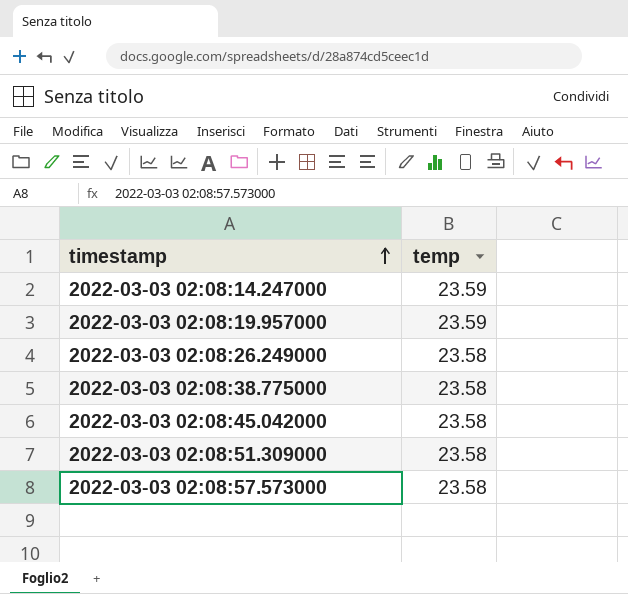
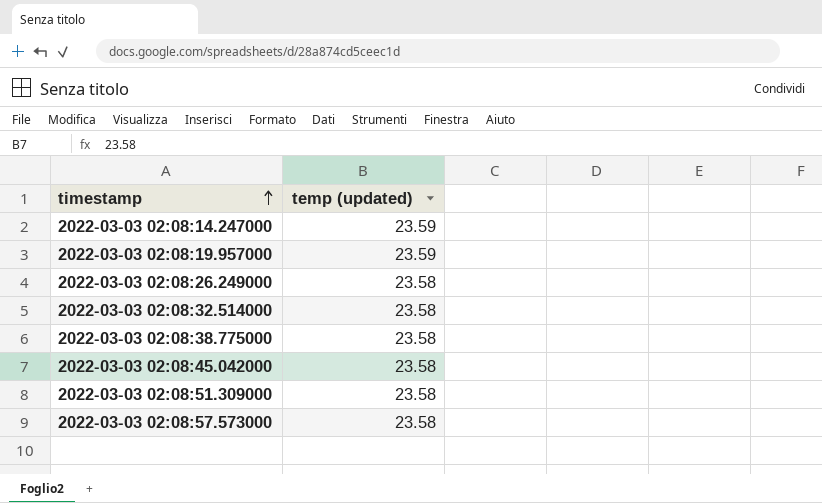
column name: temp -> temp (updated)
row 2022-03-03 02:08:32.514000: none -> 23.58

